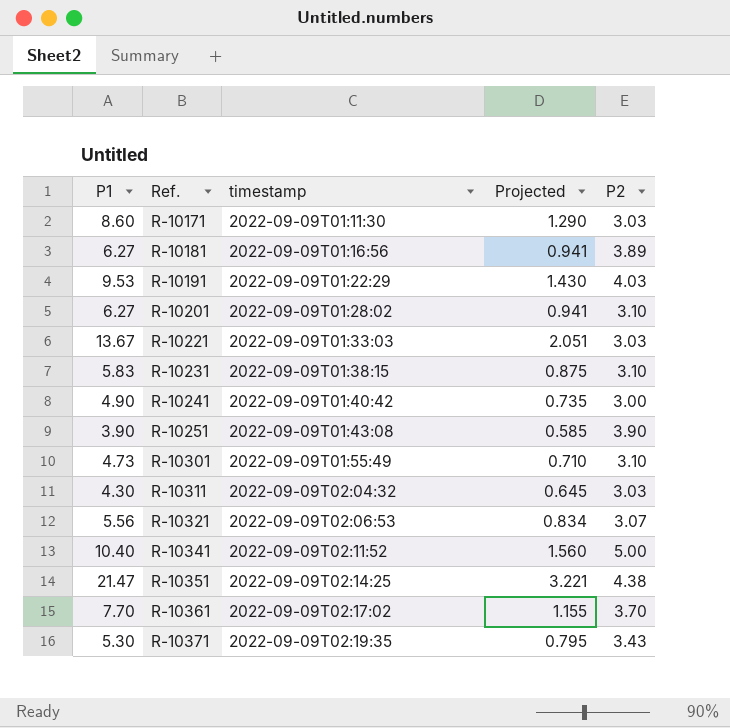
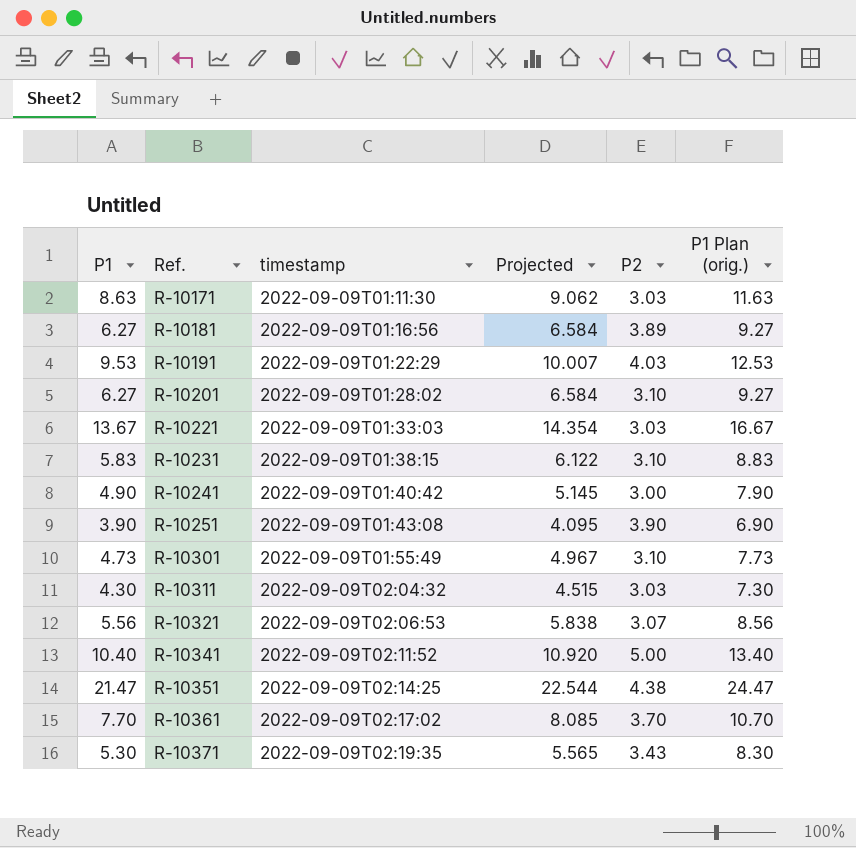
column Projected | formula: [P1] * 0.15 -> [P1] * 1.05
column P1 Plan (orig.) | formula: none -> [P1] + 3
R-10171 | P1: 8.60 -> 8.63

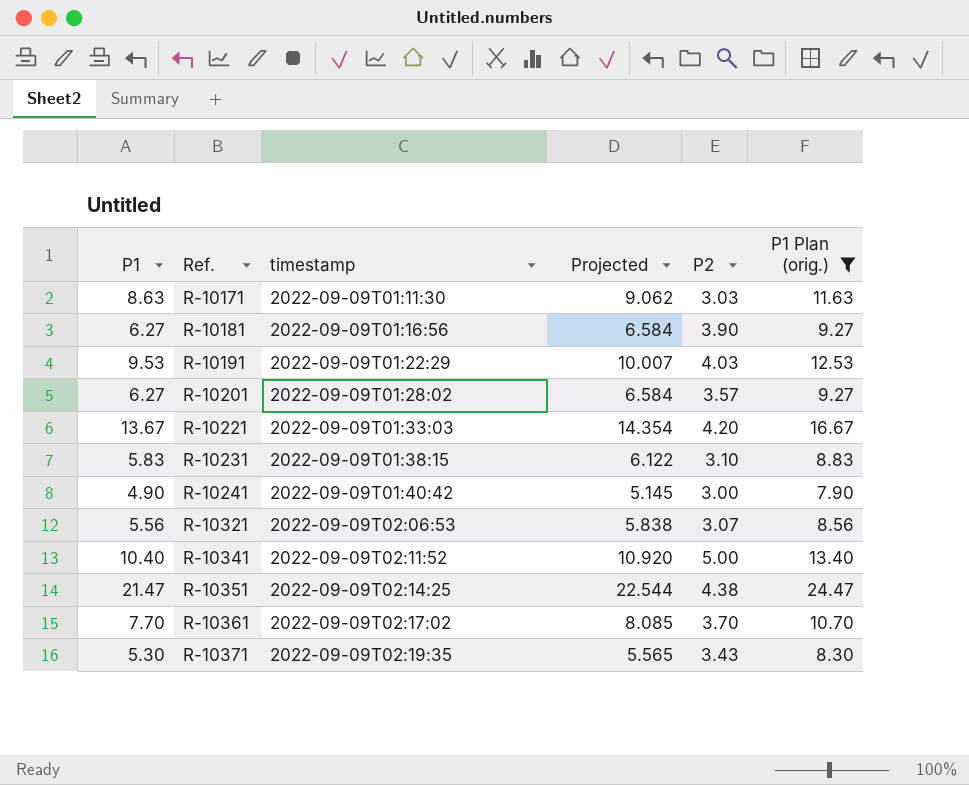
filter: none -> P1 Plan (orig.) >= 7.90
R-10181 | P2: 3.89 -> 3.90
R-10201 | P2: 3.10 -> 3.57
R-10221 | P2: 3.03 -> 4.20

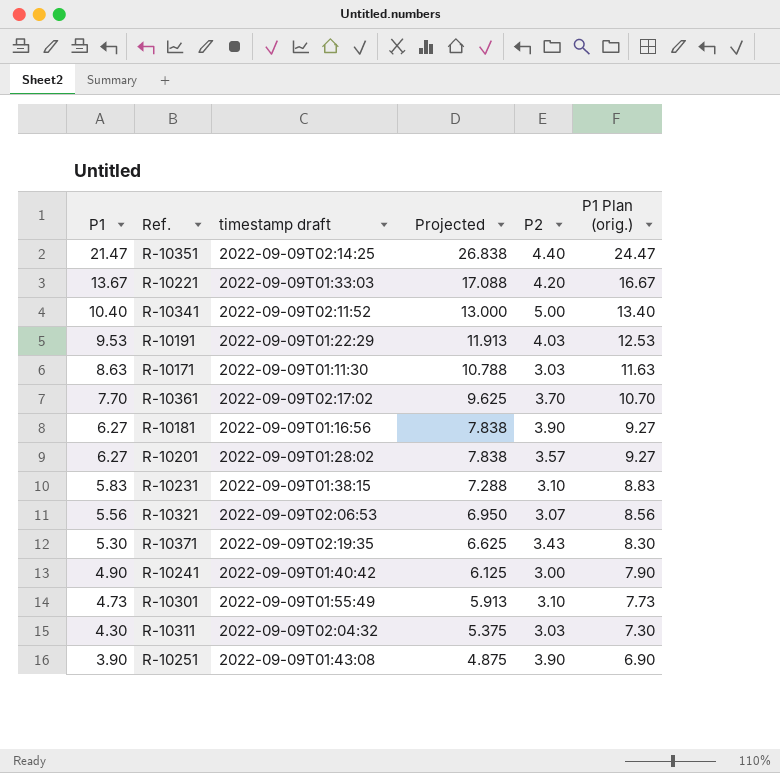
filter: P1 Plan (orig.) >= 7.90 -> none
row order: Ref. ascending -> P1 descending
column name: timestamp -> timestamp draft
column Projected | formula: [P1] * 1.05 -> [P1] * 1.25
R-10351 | P2: 4.38 -> 4.40

